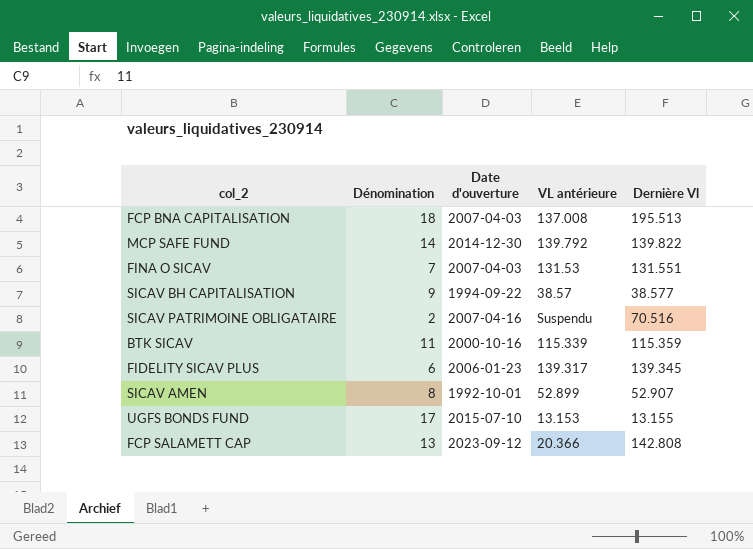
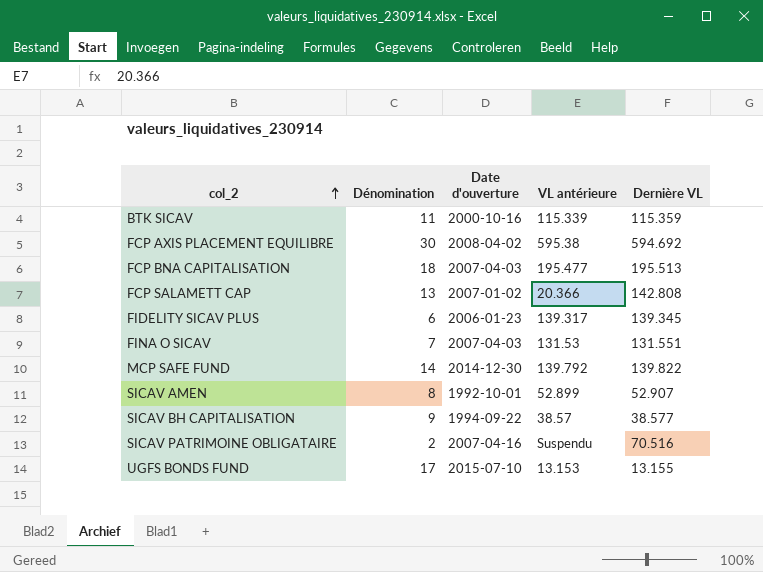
row order: none -> col_2 ascending
column name: Dernière Vl -> Dernière VL
row FCP AXIS PLACEMENT EQUILIBRE: none -> 30 | 2008-04-02 | 595.38 | 594.692
FCP BNA CAPITALISATION | VL antérieure: 137.008 -> 195.477
FCP SALAMETT CAP | Date d'ouverture: 2023-09-12 -> 2007-01-02

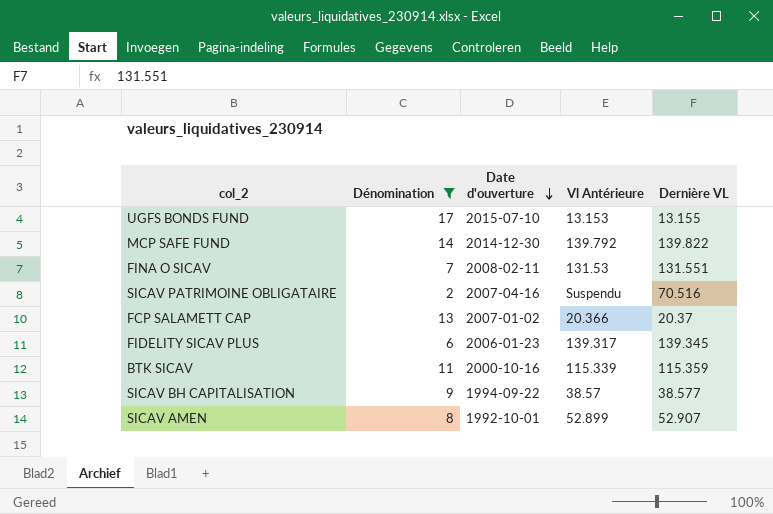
filter: none -> Dénomination <= 17
row order: col_2 ascending -> Date d'ouverture descending
column name: VL antérieure -> Vl Antérieure
FINA O SICAV | Date d'ouverture: 2007-04-03 -> 2008-02-11
FCP SALAMETT CAP | Dernière VL: 142.808 -> 20.37

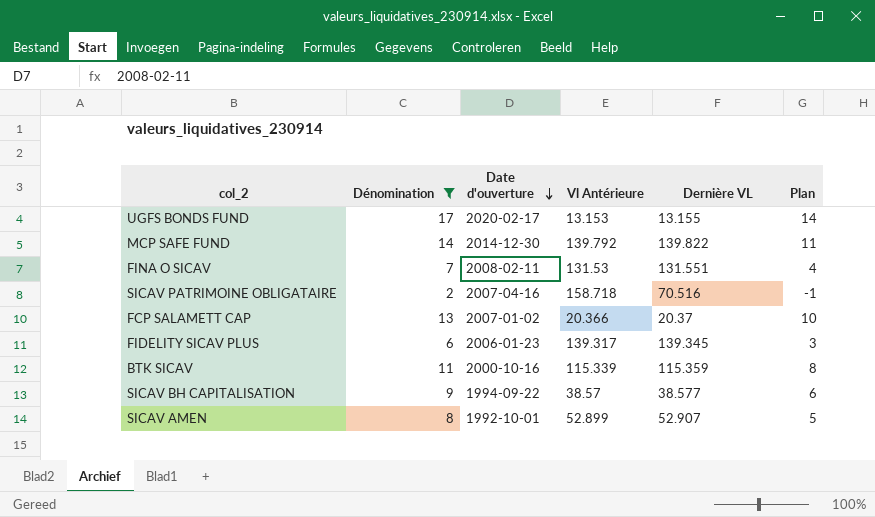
column Plan | formula: none -> [Dénomination] - 3
UGFS BONDS FUND | Date d'ouverture: 2015-07-10 -> 2020-02-17
SICAV PATRIMOINE OBLIGATAIRE | Vl Antérieure: Suspendu -> 158.718

